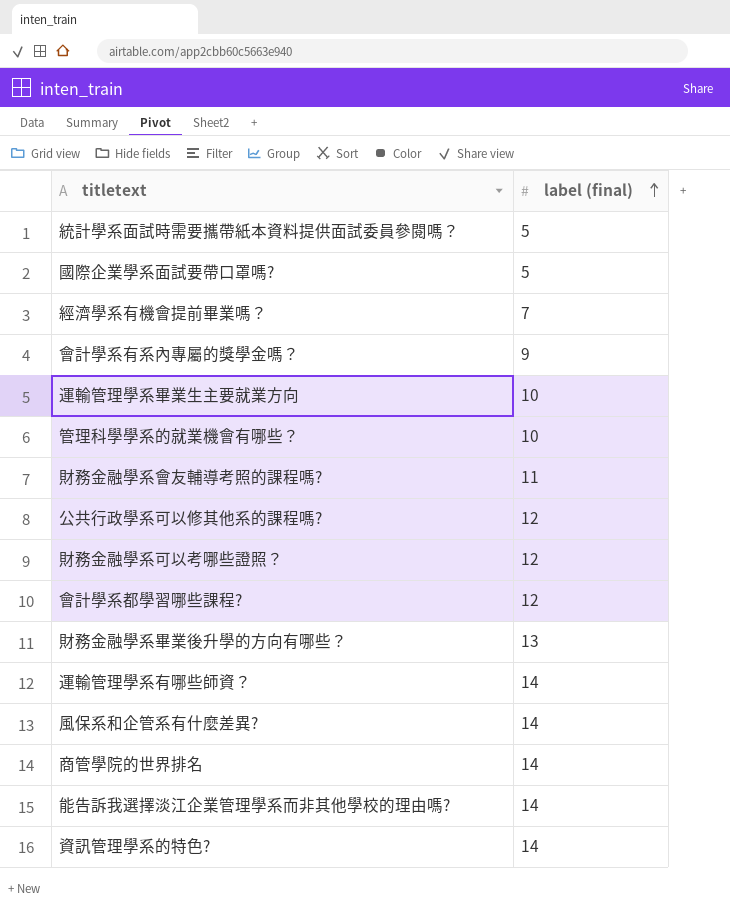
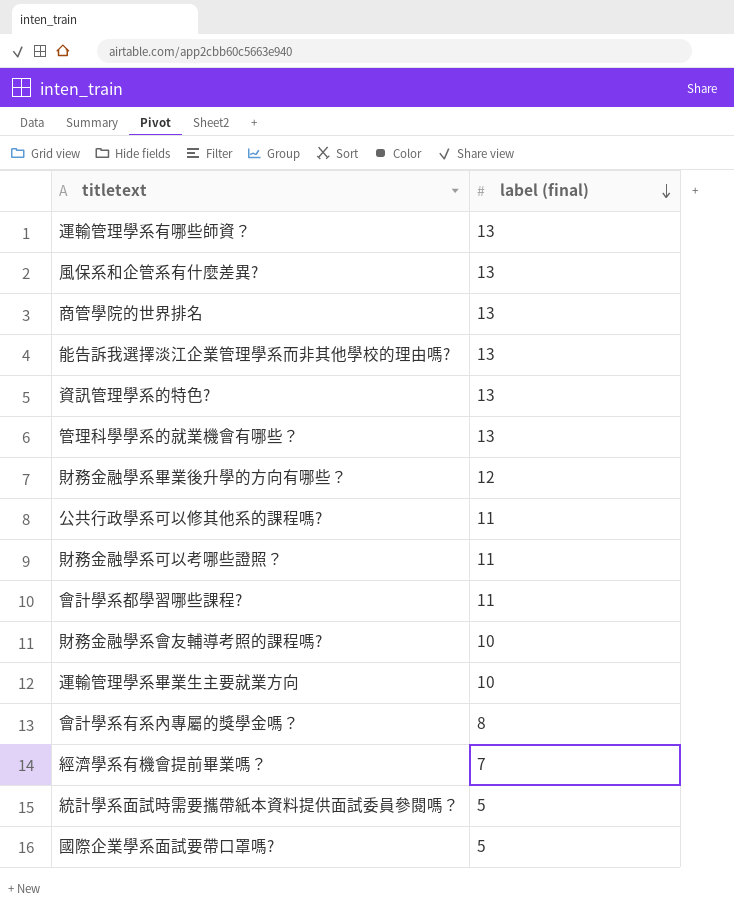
row order: label (final) ascending -> label (final) descending
運輸管理學系有哪些師資？ | label (final): 14 -> 13
風保系和企管系有什麼差異? | label (final): 14 -> 13
商管學院的世界排名 | label (final): 14 -> 13
能告訴我選擇淡江企業管理學系而非其他學校的理由嗎? | label (final): 14 -> 13
資訊管理學系的特色? | label (final): 14 -> 13
管理科學學系的就業機會有哪些？ | label (final): 10 -> 13
財務金融學系畢業後升學的方向有哪些？ | label (final): 13 -> 12
公共行政學系可以修其他系的課程嗎? | label (final): 12 -> 11
財務金融學系可以考哪些證照？ | label (final): 12 -> 11
會計學系都學習哪些課程? | label (final): 12 -> 11
財務金融學系會友輔導考照的課程嗎? | label (final): 11 -> 10
會計學系有系內專屬的獎學金嗎？ | label (final): 9 -> 8

